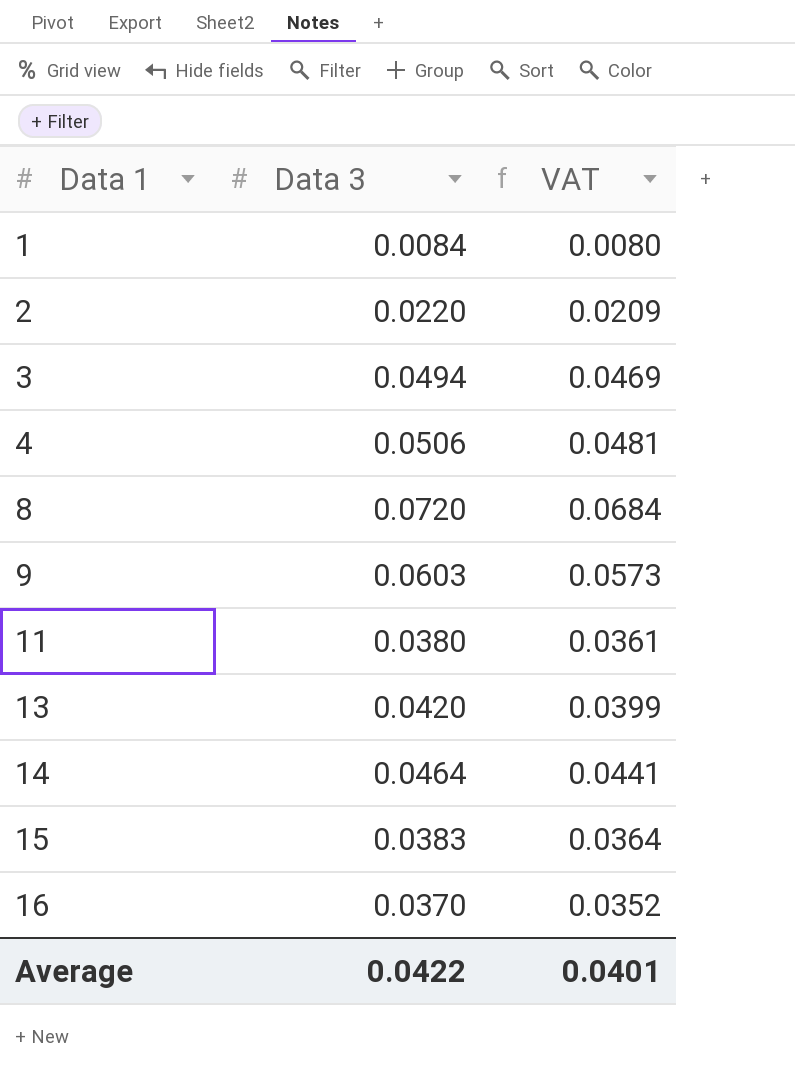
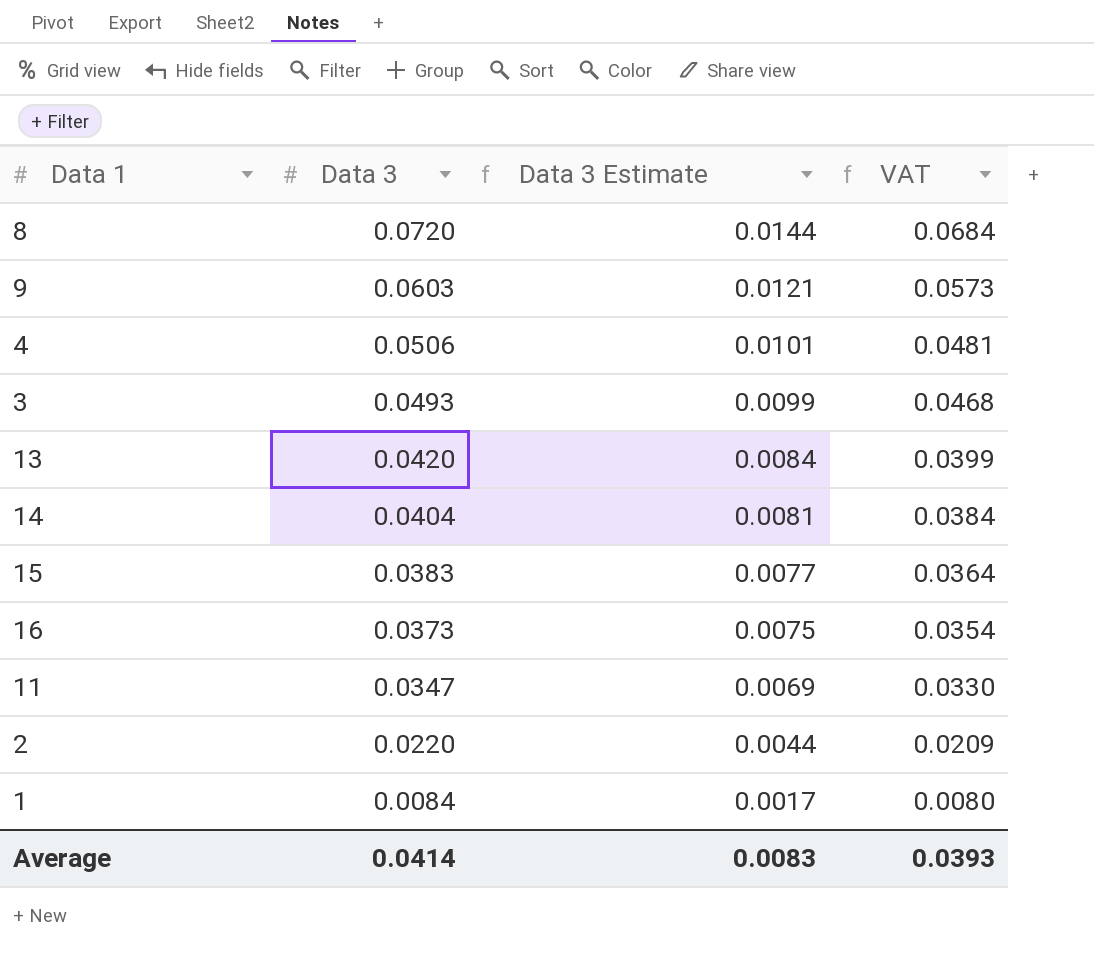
row order: Data 1 ascending -> Data 3 descending
column Data 3 Estimate | formula: none -> [Data 3] * 0.2
3 | Data 3: 0.0494 -> 0.0493
3 | VAT: 0.0469 -> 0.0468
14 | Data 3: 0.0464 -> 0.0404
14 | VAT: 0.0441 -> 0.0384
16 | Data 3: 0.0370 -> 0.0373
16 | VAT: 0.0352 -> 0.0354
11 | Data 3: 0.0380 -> 0.0347
11 | VAT: 0.0361 -> 0.0330
Average | Data 3: 0.0422 -> 0.0414
Average | VAT: 0.0401 -> 0.0393

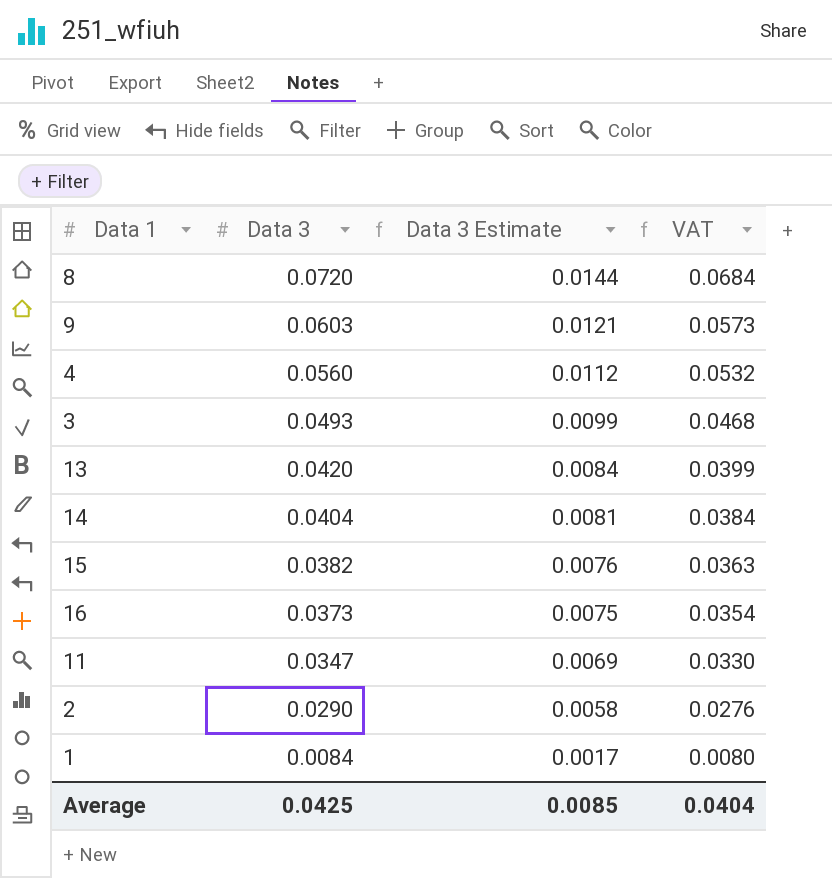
4 | Data 3: 0.0506 -> 0.0560
4 | Data 3 Estimate: 0.0101 -> 0.0112
4 | VAT: 0.0481 -> 0.0532
15 | Data 3: 0.0383 -> 0.0382
15 | Data 3 Estimate: 0.0077 -> 0.0076
15 | VAT: 0.0364 -> 0.0363
2 | Data 3: 0.0220 -> 0.0290
2 | Data 3 Estimate: 0.0044 -> 0.0058
2 | VAT: 0.0209 -> 0.0276
Average | Data 3: 0.0414 -> 0.0425
Average | Data 3 Estimate: 0.0083 -> 0.0085
Average | VAT: 0.0393 -> 0.0404

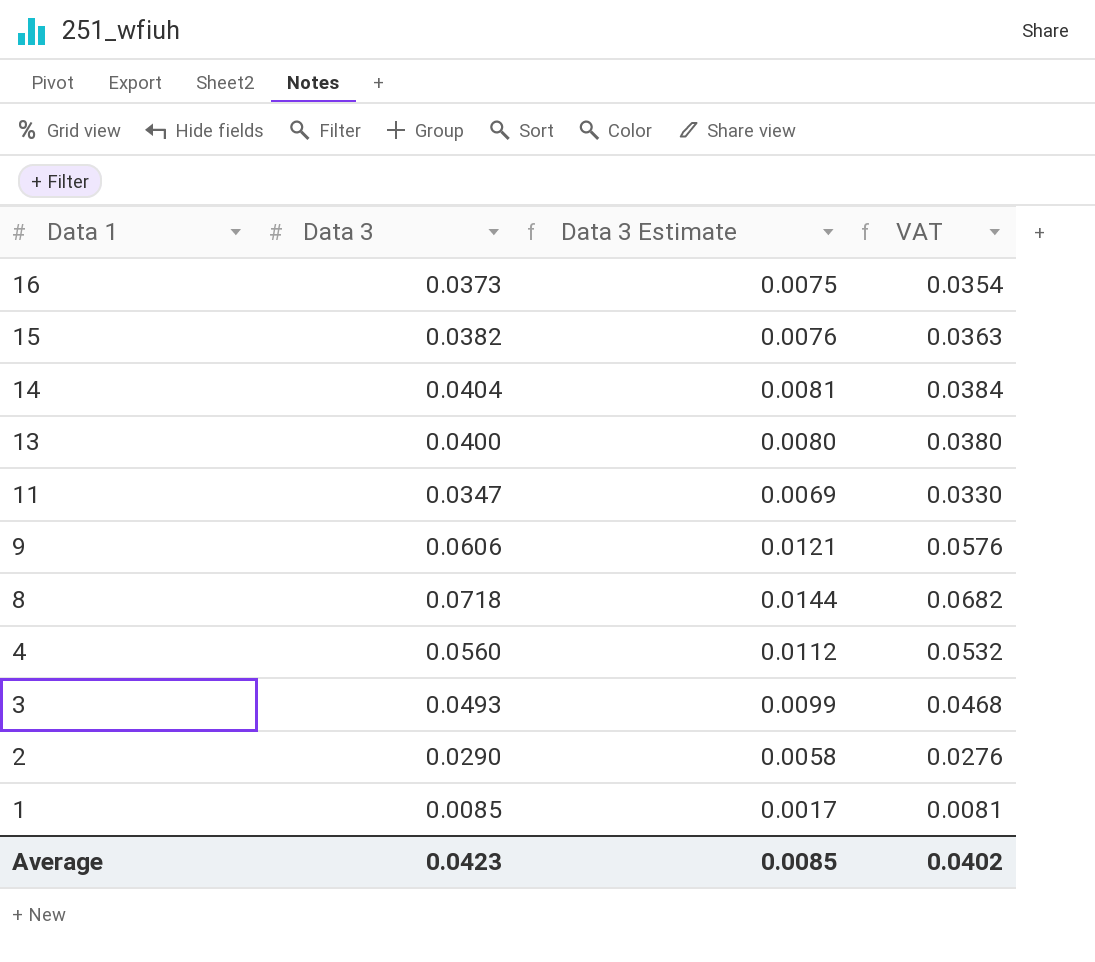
row order: Data 3 descending -> Data 1 descending
13 | Data 3: 0.0420 -> 0.0400
13 | Data 3 Estimate: 0.0084 -> 0.0080
13 | VAT: 0.0399 -> 0.0380
9 | Data 3: 0.0603 -> 0.0606
9 | VAT: 0.0573 -> 0.0576
8 | Data 3: 0.0720 -> 0.0718
8 | VAT: 0.0684 -> 0.0682
1 | Data 3: 0.0084 -> 0.0085
1 | VAT: 0.0080 -> 0.0081
Average | Data 3: 0.0425 -> 0.0423
Average | VAT: 0.0404 -> 0.0402

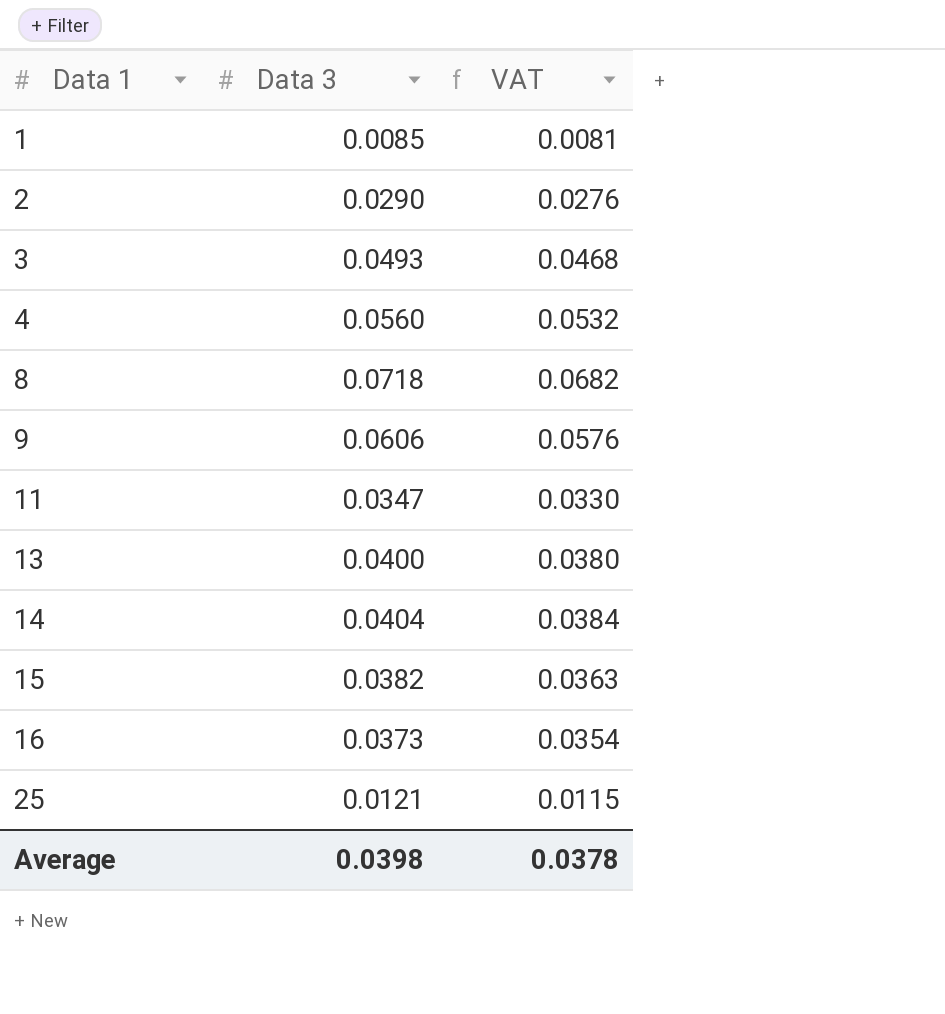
row order: Data 1 descending -> Data 1 ascending
column Data 3 Estimate | formula: [Data 3] * 0.2 -> none
row 25: none -> 0.0121 | 0.0115
Average | Data 3: 0.0423 -> 0.0398
Average | VAT: 0.0402 -> 0.0378

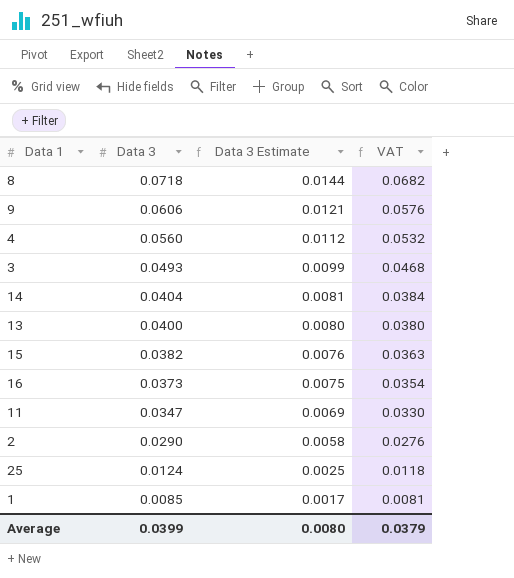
row order: Data 1 ascending -> Data 3 descending
column Data 3 Estimate | formula: none -> [Data 3] * 0.2
25 | Data 3: 0.0121 -> 0.0124
25 | VAT: 0.0115 -> 0.0118
Average | Data 3: 0.0398 -> 0.0399
Average | VAT: 0.0378 -> 0.0379

